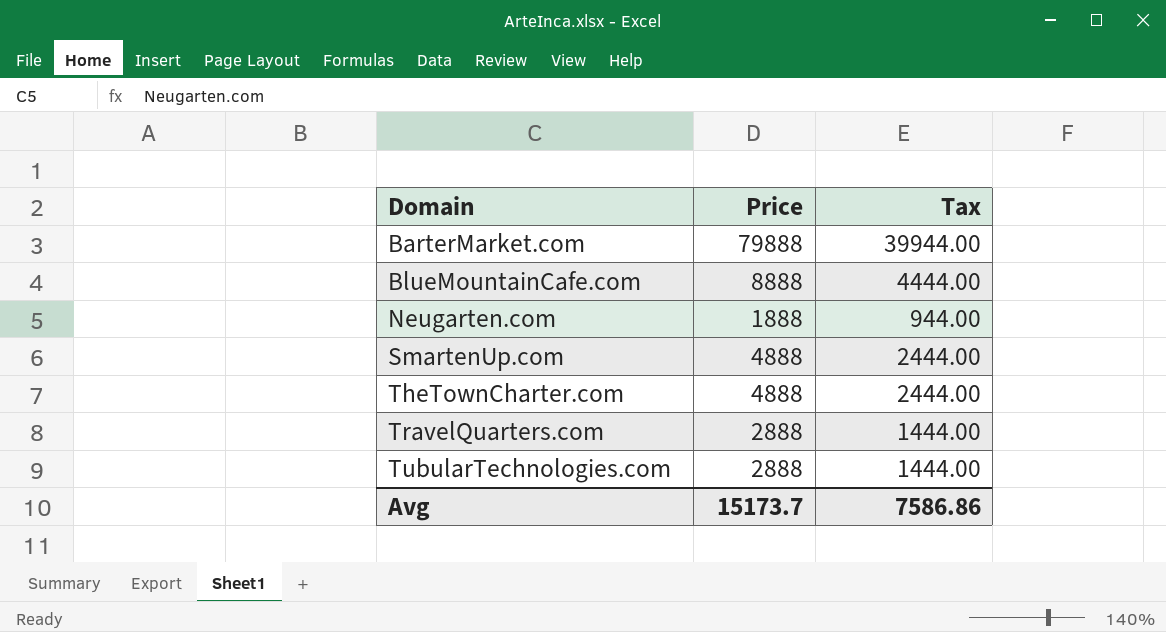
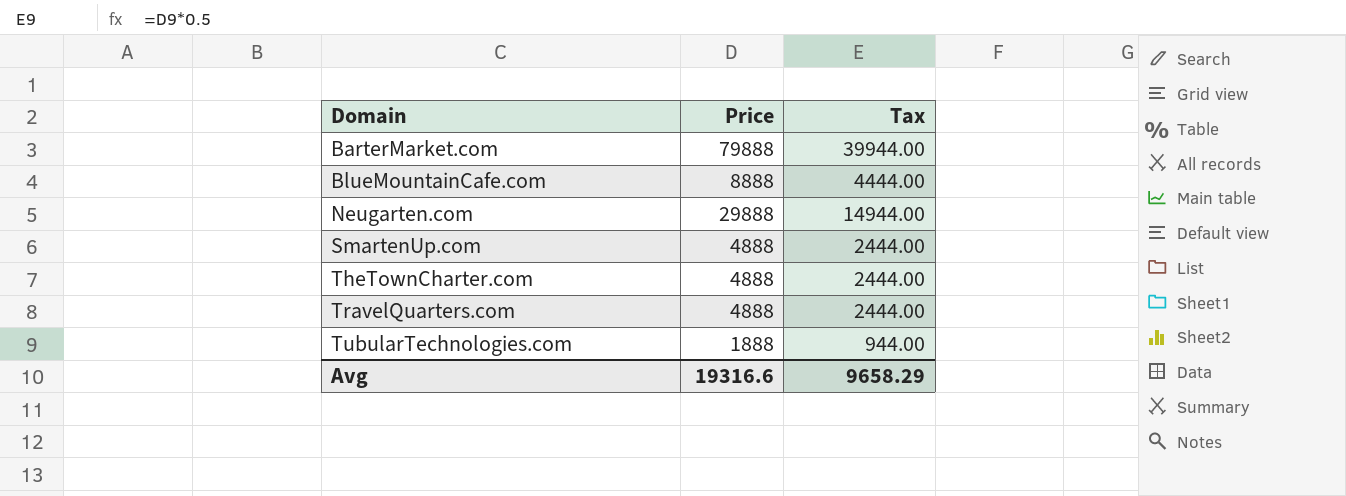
Neugarten.com | Price: 1888 -> 29888
Neugarten.com | Tax: 944.00 -> 14944.00
TravelQuarters.com | Price: 2888 -> 4888
TravelQuarters.com | Tax: 1444.00 -> 2444.00
TubularTechnologies.com | Price: 2888 -> 1888
TubularTechnologies.com | Tax: 1444.00 -> 944.00
Avg | Price: 15173.7 -> 19316.6
Avg | Tax: 7586.86 -> 9658.29

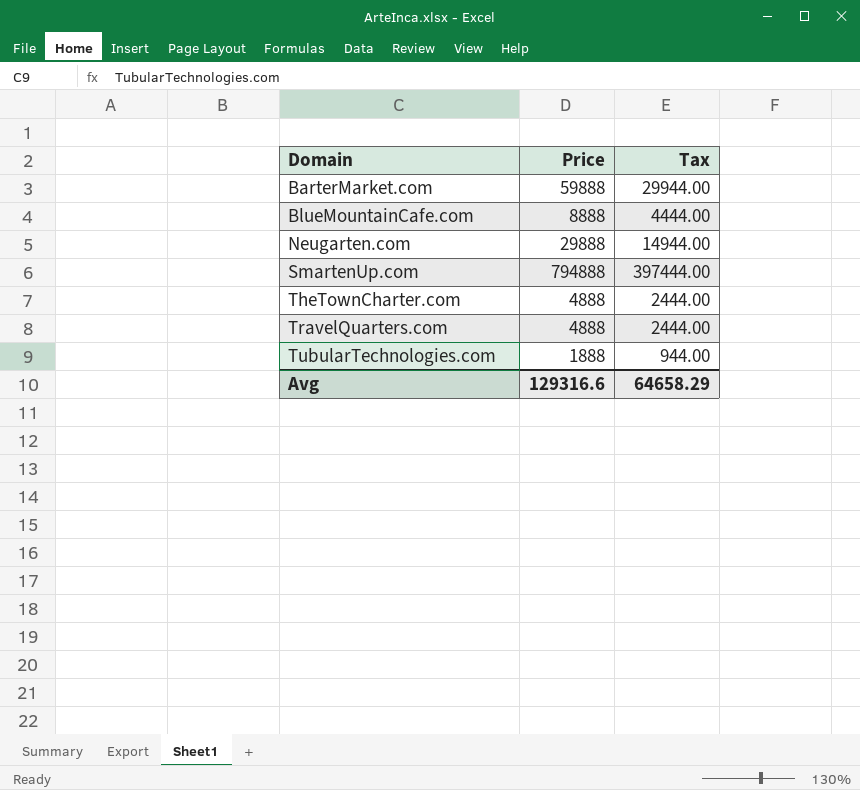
BarterMarket.com | Price: 79888 -> 59888
BarterMarket.com | Tax: 39944.00 -> 29944.00
SmartenUp.com | Price: 4888 -> 794888
SmartenUp.com | Tax: 2444.00 -> 397444.00
Avg | Price: 19316.6 -> 129316.6
Avg | Tax: 9658.29 -> 64658.29

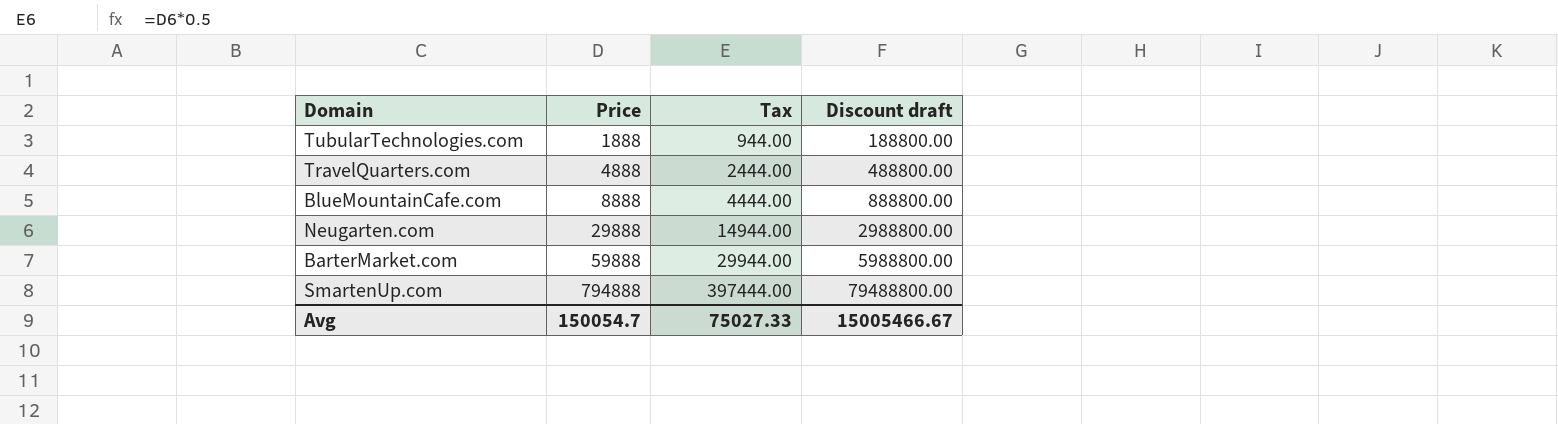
row order: Domain ascending -> Price ascending
column Discount draft | formula: none -> [Price] * 100
row TheTownCharter.com: 4888 | 2444.00 -> none
Avg | Price: 129316.6 -> 150054.7
Avg | Tax: 64658.29 -> 75027.33

